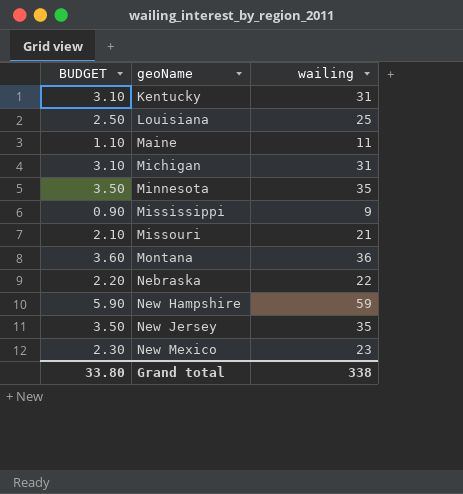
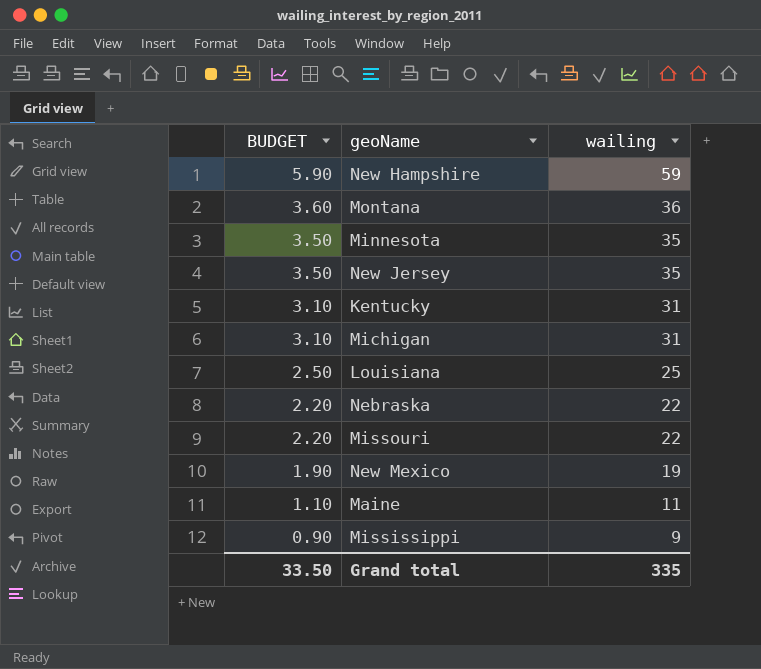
row order: geoName ascending -> BUDGET descending
Missouri | BUDGET: 2.10 -> 2.20
Missouri | wailing: 21 -> 22
New Mexico | BUDGET: 2.30 -> 1.90
New Mexico | wailing: 23 -> 19
Grand total | BUDGET: 33.80 -> 33.50
Grand total | wailing: 338 -> 335

